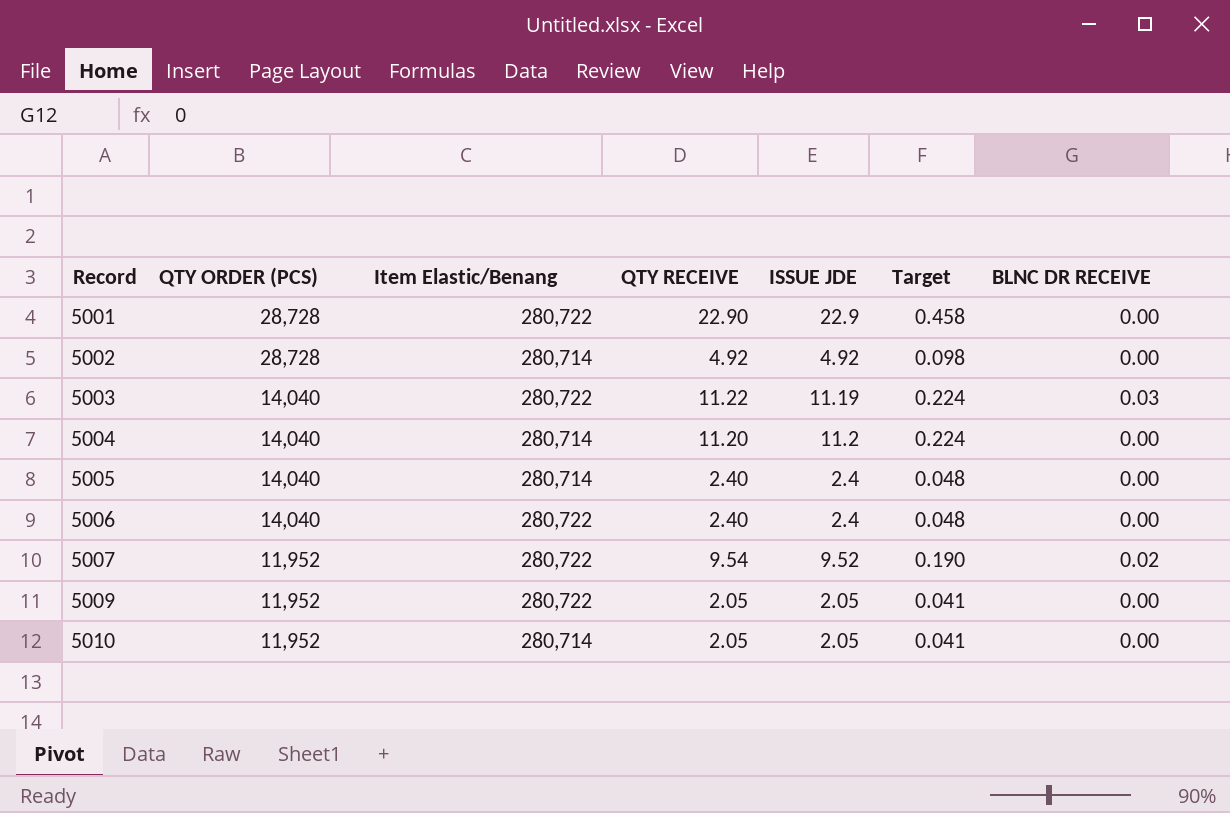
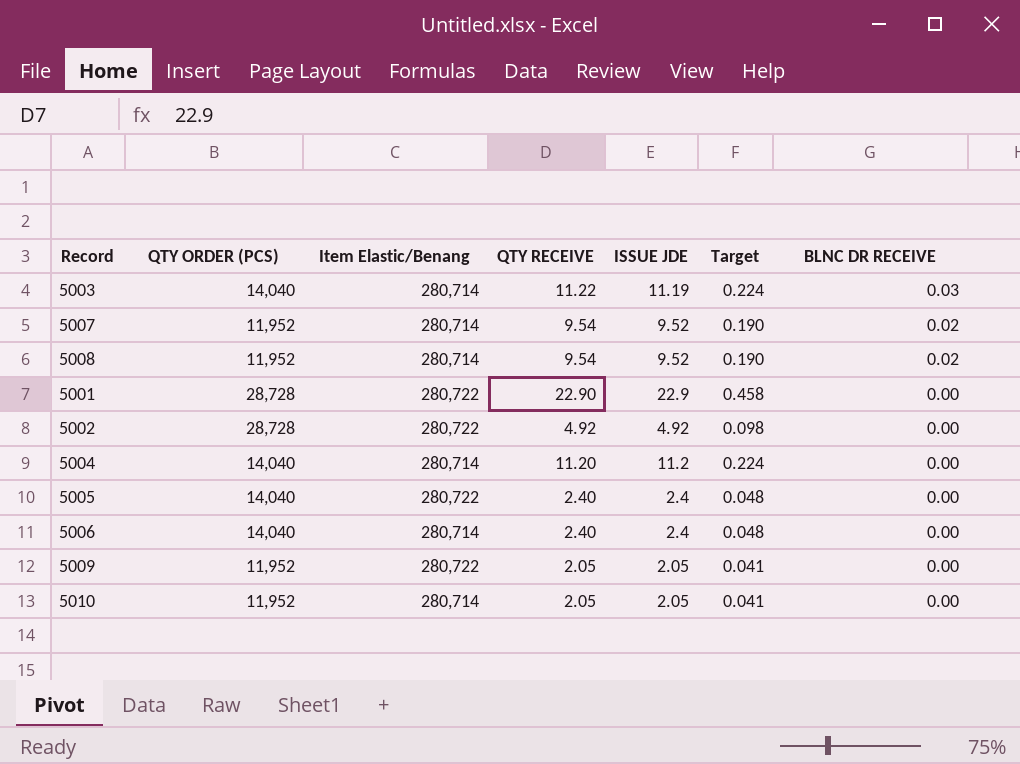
row order: Record ascending -> BLNC DR RECEIVE descending
5003 | Item Elastic/Benang: 280,722 -> 280,714
5007 | Item Elastic/Benang: 280,722 -> 280,714
row 5008: none -> 11,952 | 280,714 | 9.54 | 9.52 | 0.190 | 0.02
5002 | Item Elastic/Benang: 280,714 -> 280,722
5005 | Item Elastic/Benang: 280,714 -> 280,722
5006 | Item Elastic/Benang: 280,722 -> 280,714

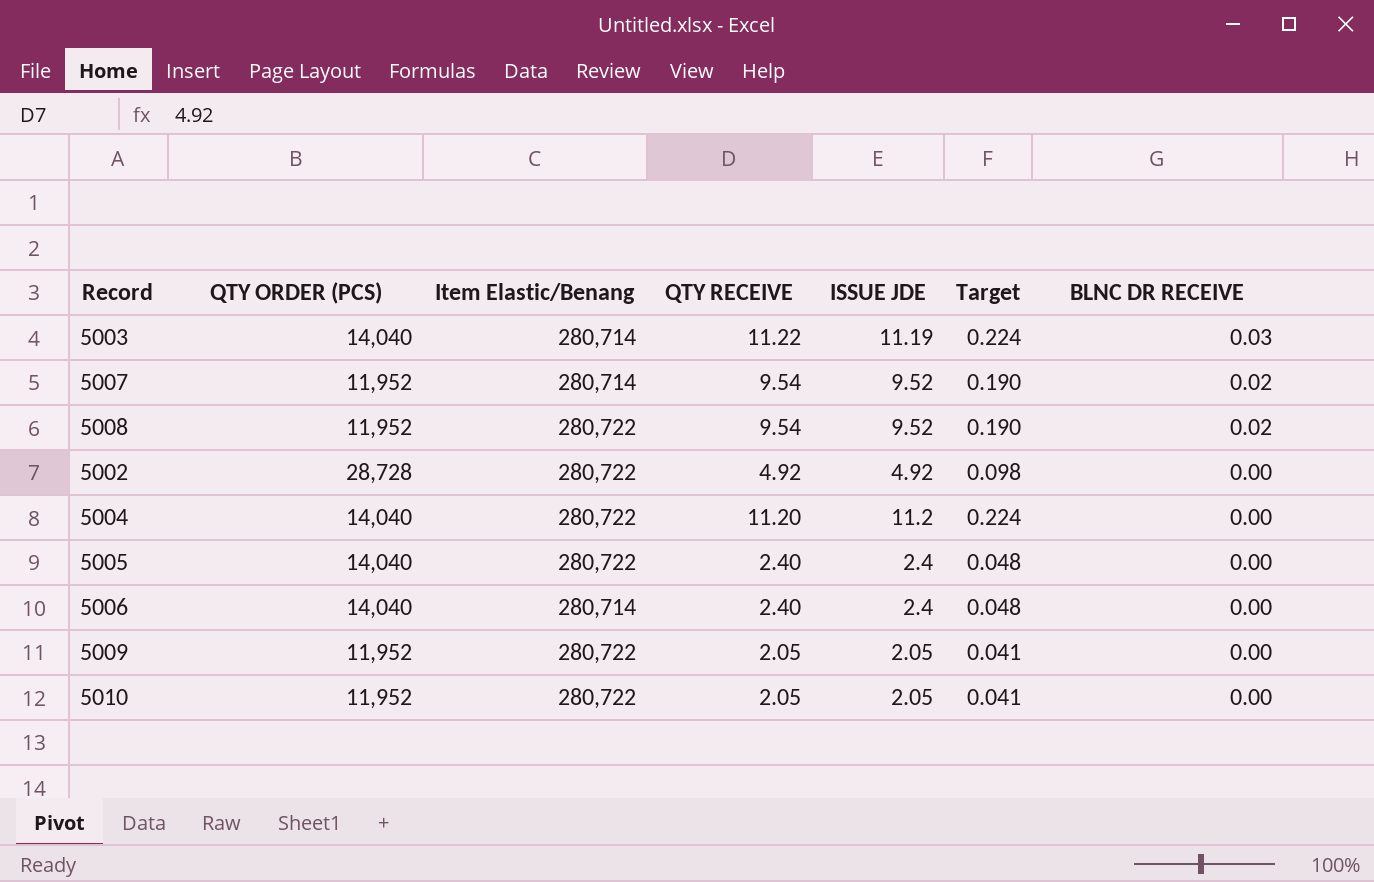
row 5001: 28,728 | 280,722 | 22.90 | 22.9 | 0.458 | 0.00 -> none
5008 | Item Elastic/Benang: 280,714 -> 280,722
5004 | Item Elastic/Benang: 280,714 -> 280,722
5010 | Item Elastic/Benang: 280,714 -> 280,722

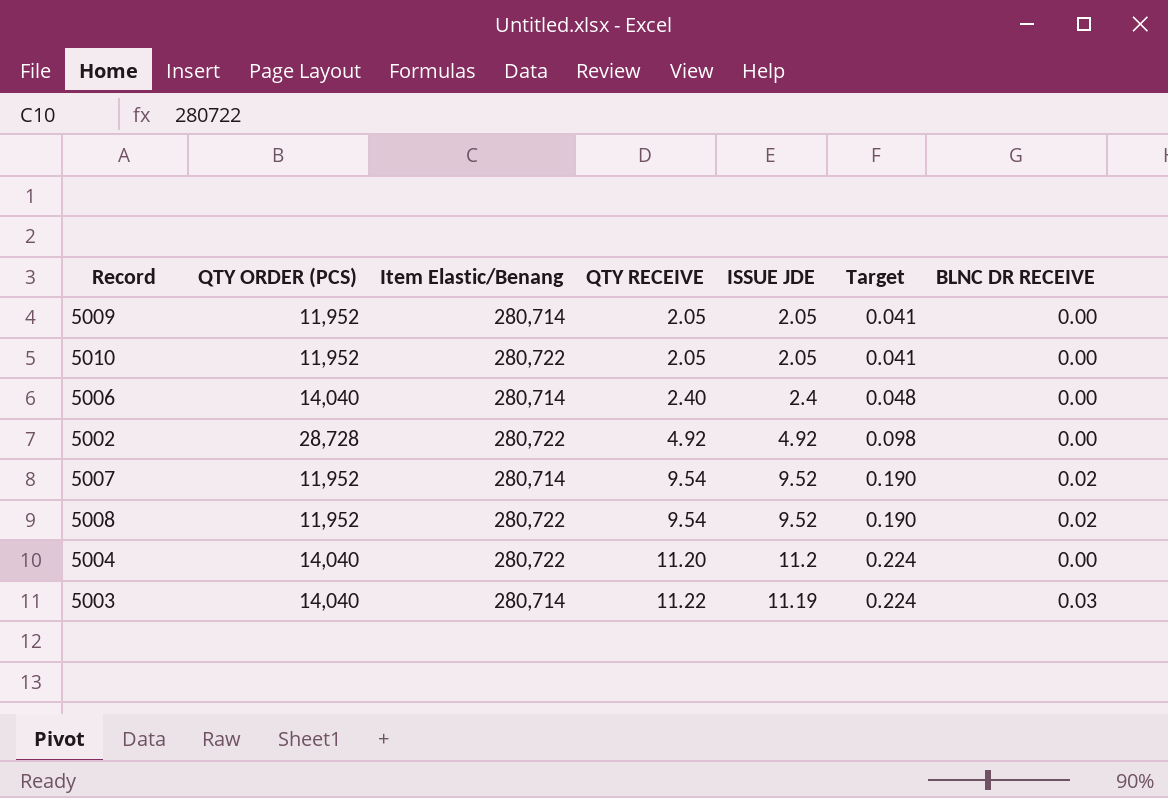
row order: BLNC DR RECEIVE descending -> QTY RECEIVE ascending
row 5005: 14,040 | 280,722 | 2.40 | 2.4 | 0.048 | 0.00 -> none
5009 | Item Elastic/Benang: 280,722 -> 280,714

